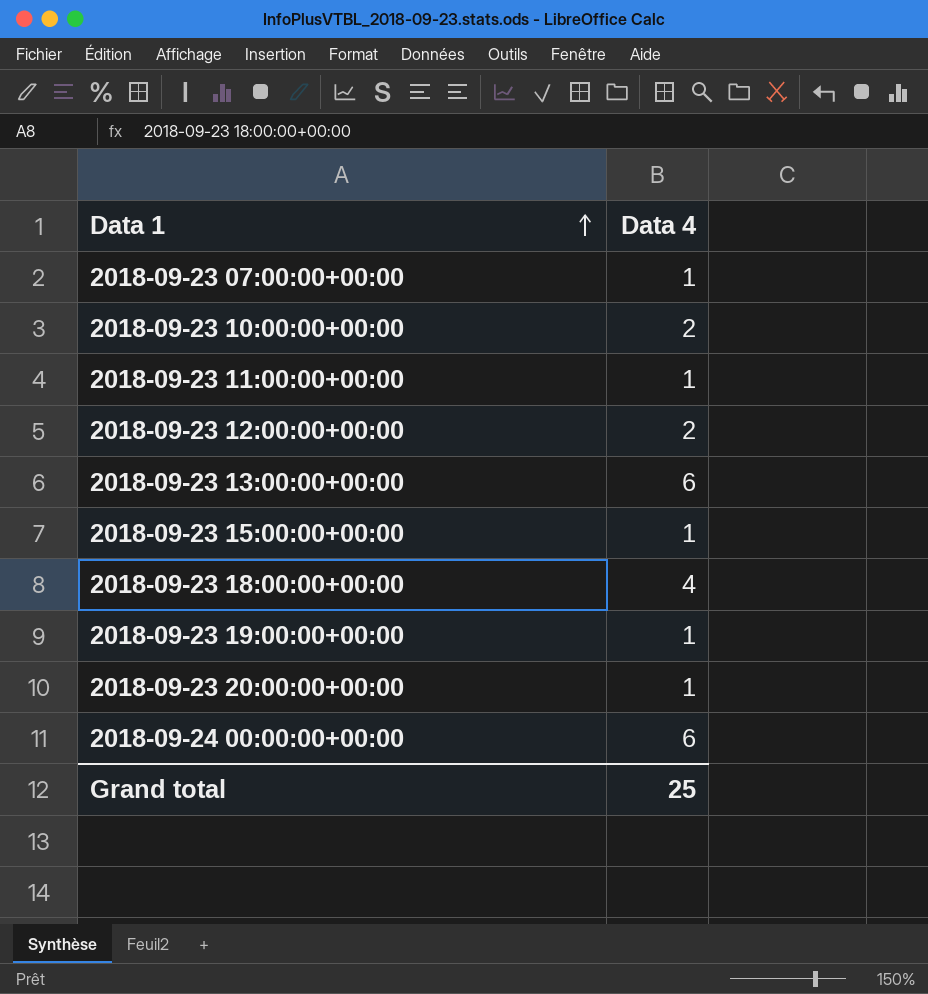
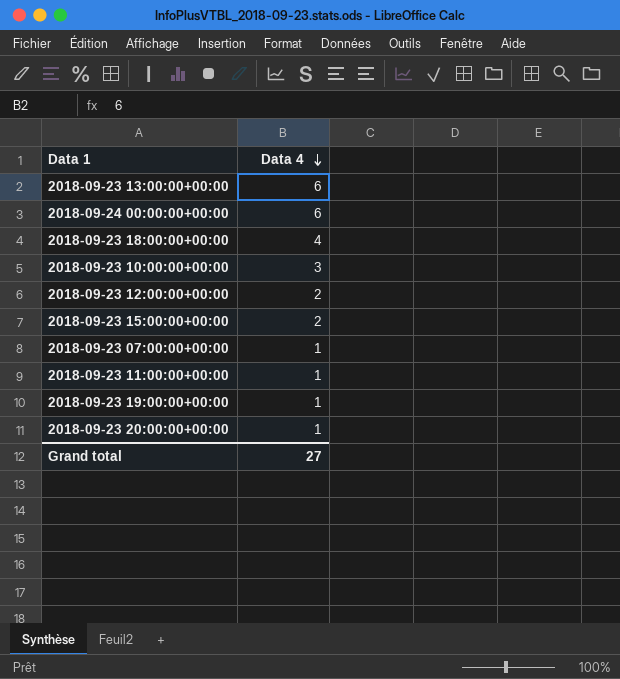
row order: Data 1 ascending -> Data 4 descending
2018-09-23 10:00:00+00:00 | Data 4: 2 -> 3
2018-09-23 15:00:00+00:00 | Data 4: 1 -> 2
Grand total | Data 4: 25 -> 27

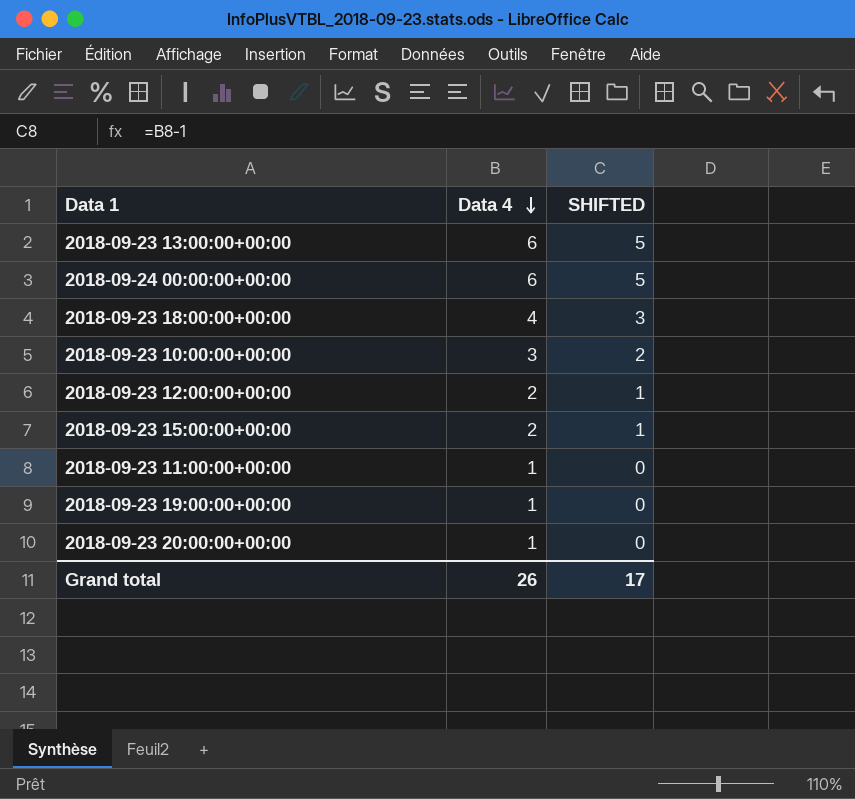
column SHIFTED | formula: none -> [Data 4] - 1
row 2018-09-23 07:00:00+00:00: 1 -> none
Grand total | Data 4: 27 -> 26

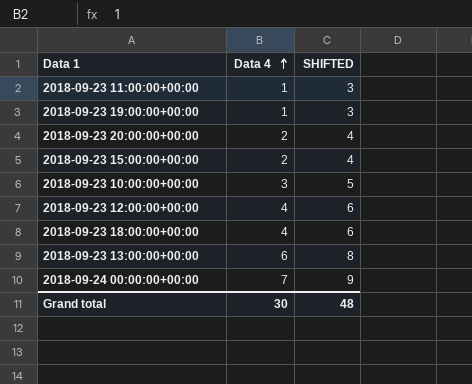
row order: Data 4 descending -> Data 4 ascending
column SHIFTED | formula: [Data 4] - 1 -> [Data 4] + 2
2018-09-23 20:00:00+00:00 | Data 4: 1 -> 2
2018-09-23 12:00:00+00:00 | Data 4: 2 -> 4
2018-09-24 00:00:00+00:00 | Data 4: 6 -> 7
Grand total | Data 4: 26 -> 30
Grand total | SHIFTED: 17 -> 48

